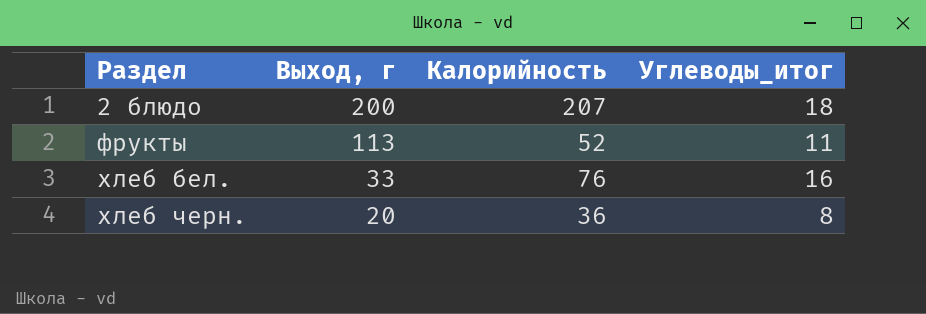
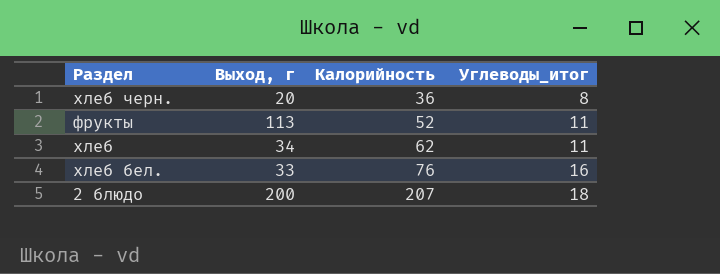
row order: Раздел ascending -> Калорийность ascending
row хлеб: none -> 34 | 62 | 11

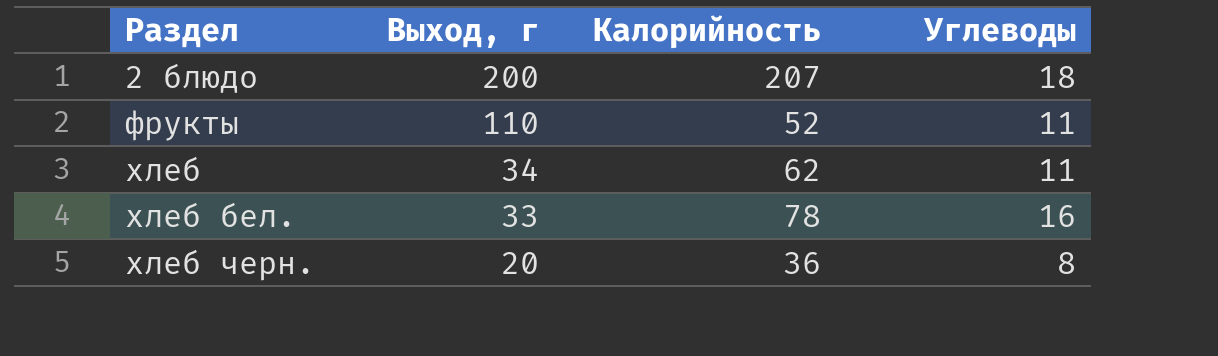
row order: Калорийность ascending -> Раздел ascending
column name: Углеводы_итог -> Углеводы
фрукты | Выход, г: 113 -> 110
хлеб бел. | Калорийность: 76 -> 78

